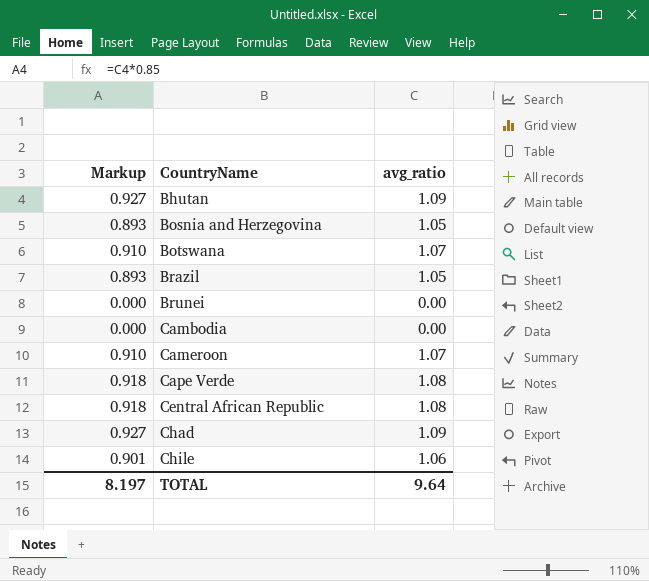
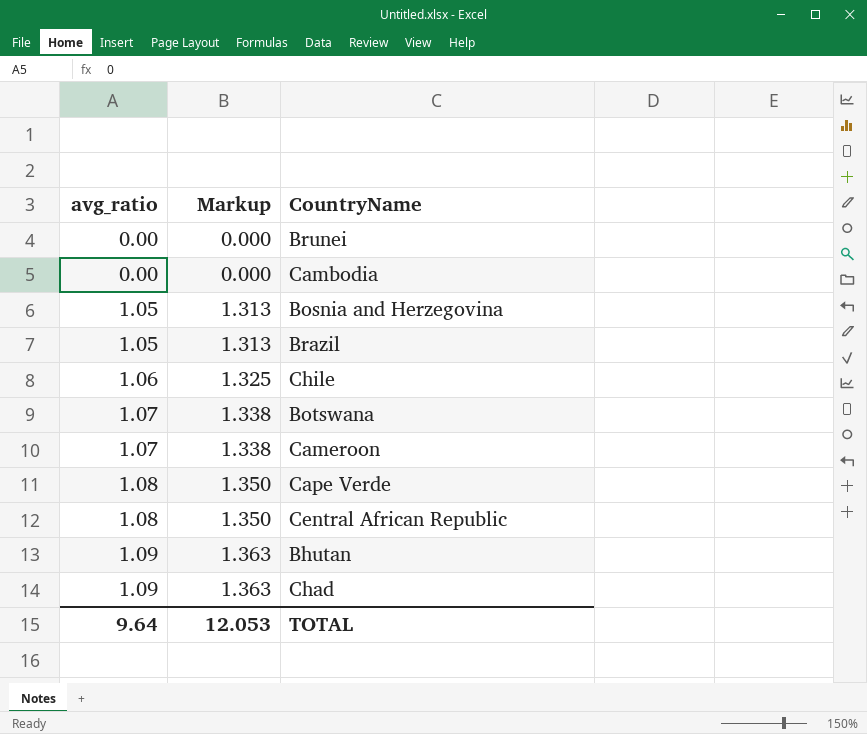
row order: CountryName ascending -> avg_ratio ascending
column avg_ratio | position: 3 -> 1
column Markup | formula: [avg_ratio] * 0.85 -> [avg_ratio] * 1.25
TOTAL | Markup: 8.197 -> 12.053

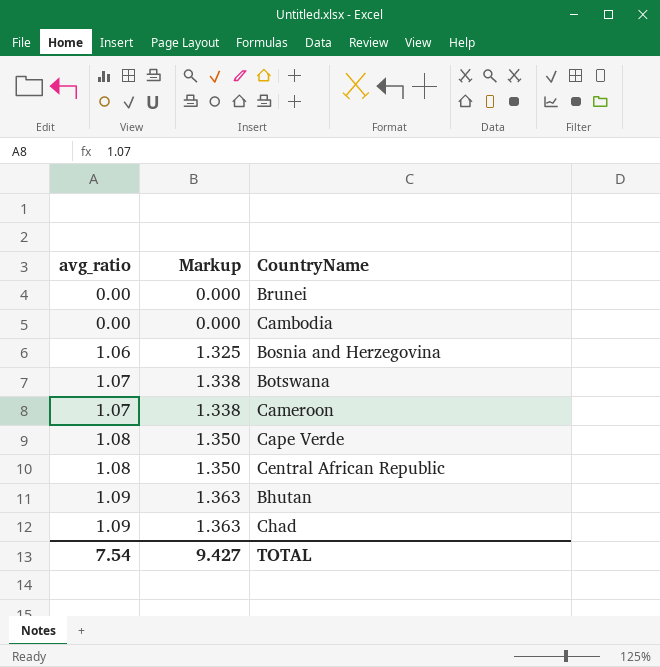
row Brazil: 1.05 | 1.313 -> none
row Chile: 1.06 | 1.325 -> none
Bosnia and Herzegovina | avg_ratio: 1.05 -> 1.06
Bosnia and Herzegovina | Markup: 1.313 -> 1.325
TOTAL | avg_ratio: 9.64 -> 7.54
TOTAL | Markup: 12.053 -> 9.427

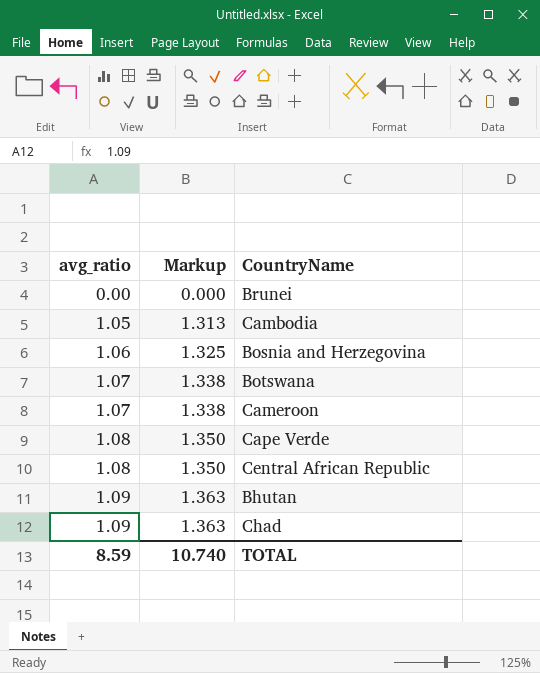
Cambodia | avg_ratio: 0.00 -> 1.05
Cambodia | Markup: 0.000 -> 1.313
TOTAL | avg_ratio: 7.54 -> 8.59
TOTAL | Markup: 9.427 -> 10.740

